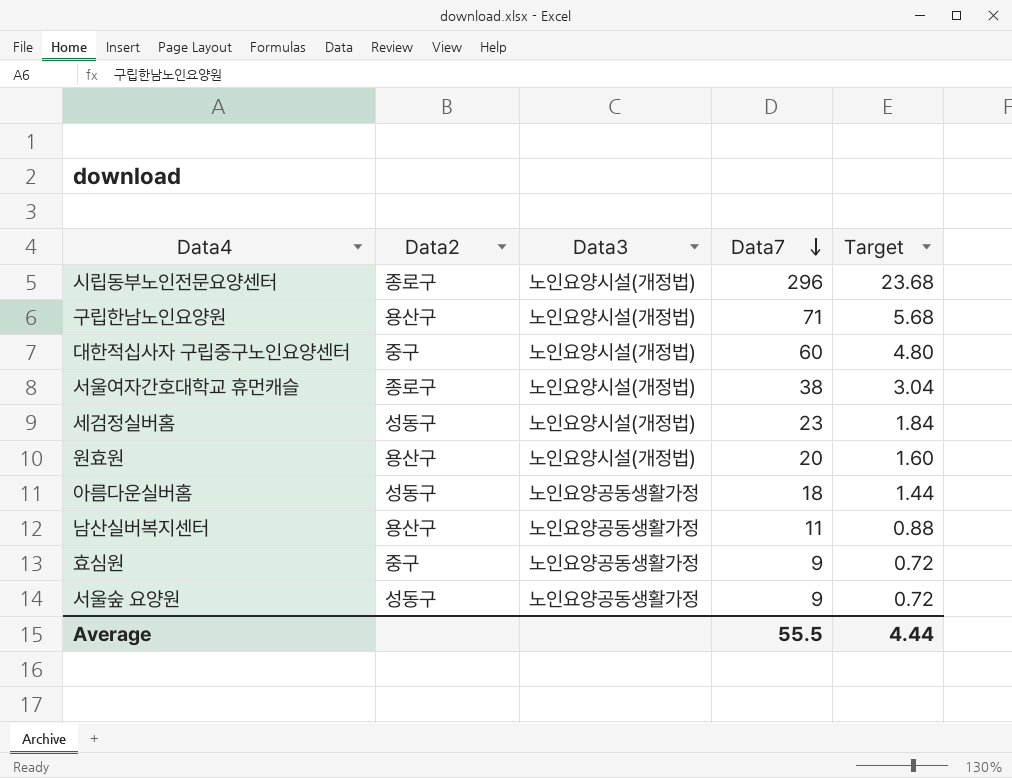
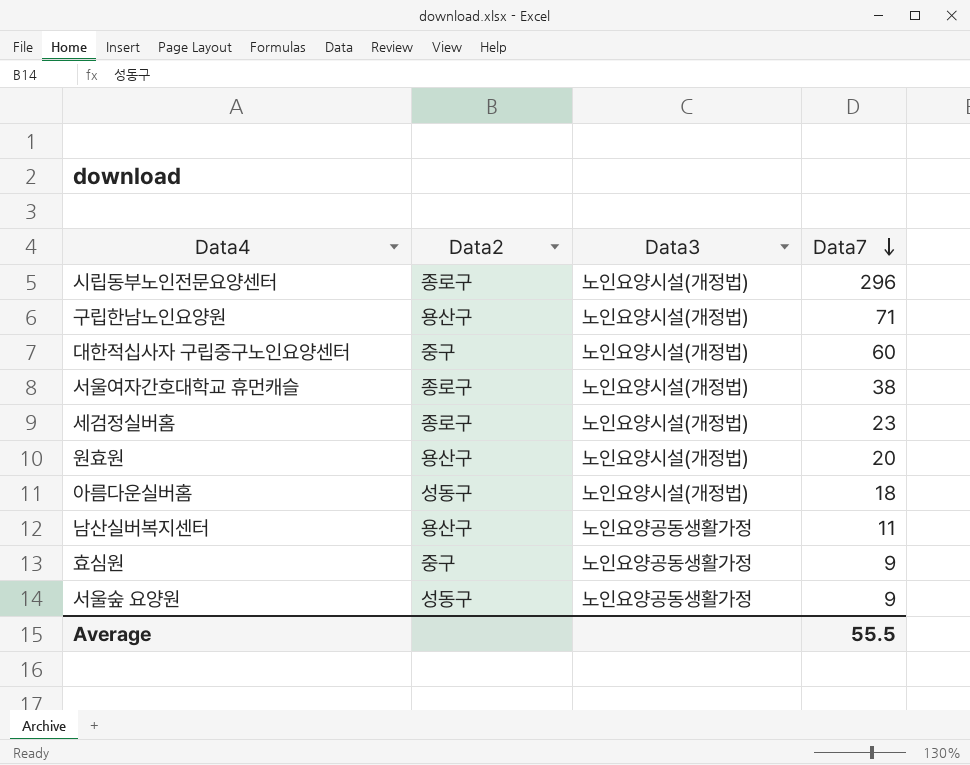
column Target | formula: [Data7] * 0.08 -> none
세검정실버홈 | Data2: 성동구 -> 종로구
아름다운실버홈 | Data3: 노인요양공동생활가정 -> 노인요양시설(개정법)

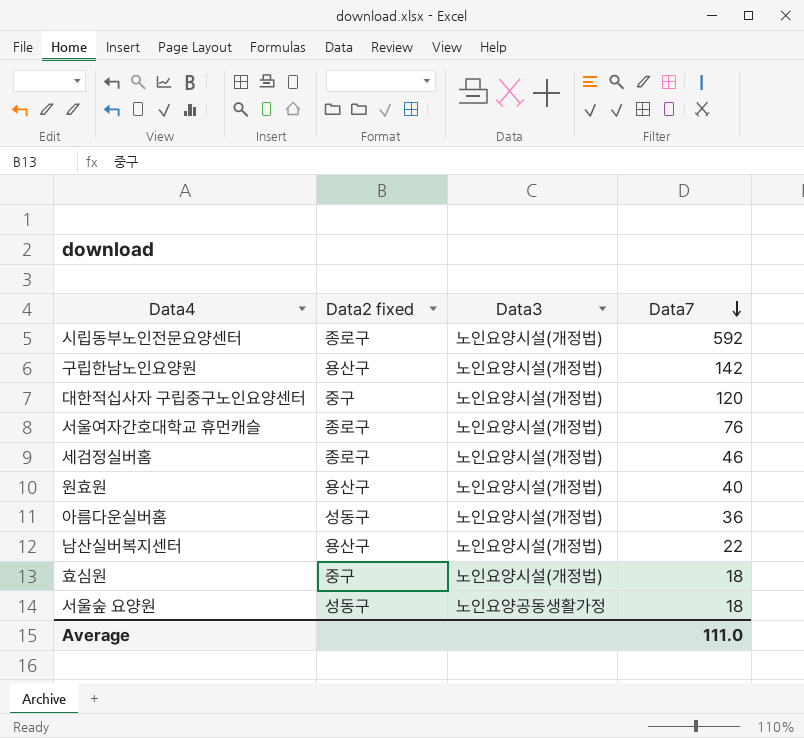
column name: Data2 -> Data2 fixed
시립동부노인전문요양센터 | Data7: 296 -> 592
구립한남노인요양원 | Data7: 71 -> 142
대한적십사자 구립중구노인요양센터 | Data7: 60 -> 120
서울여자간호대학교 휴먼캐슬 | Data7: 38 -> 76
세검정실버홈 | Data7: 23 -> 46
원효원 | Data7: 20 -> 40
아름다운실버홈 | Data7: 18 -> 36
남산실버복지센터 | Data3: 노인요양공동생활가정 -> 노인요양시설(개정법)
남산실버복지센터 | Data7: 11 -> 22
효심원 | Data3: 노인요양공동생활가정 -> 노인요양시설(개정법)
효심원 | Data7: 9 -> 18
서울숲 요양원 | Data7: 9 -> 18
Average | Data7: 55.5 -> 111.0

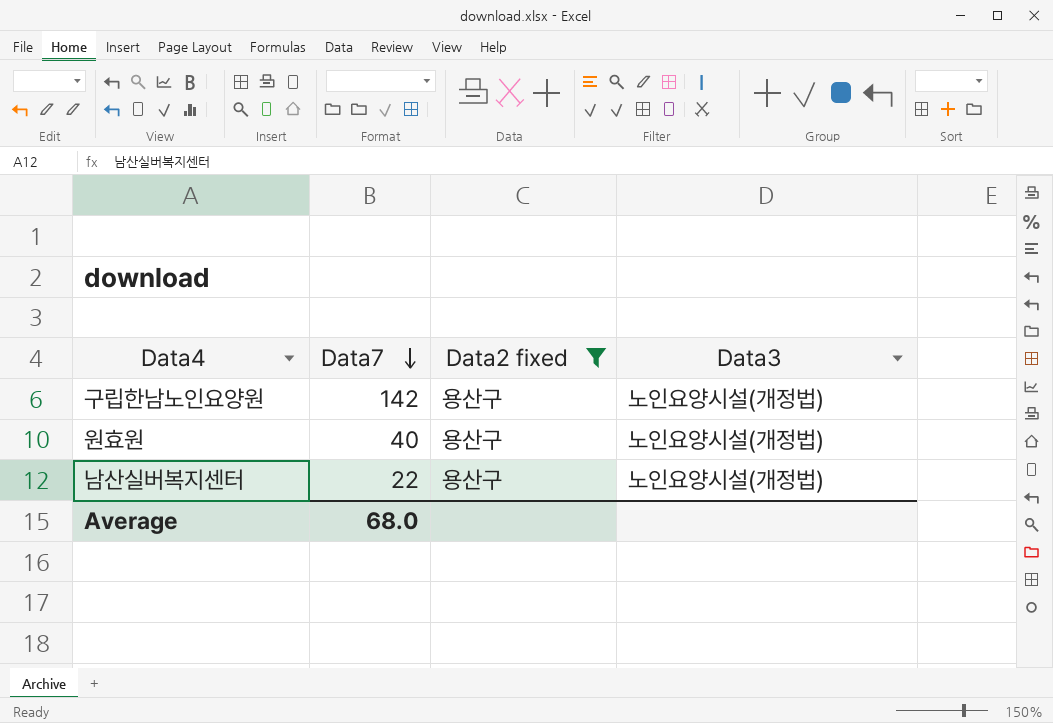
filter: none -> Data2 fixed = 용산구
column Data7 | position: 4 -> 2
Average | Data7: 111.0 -> 68.0

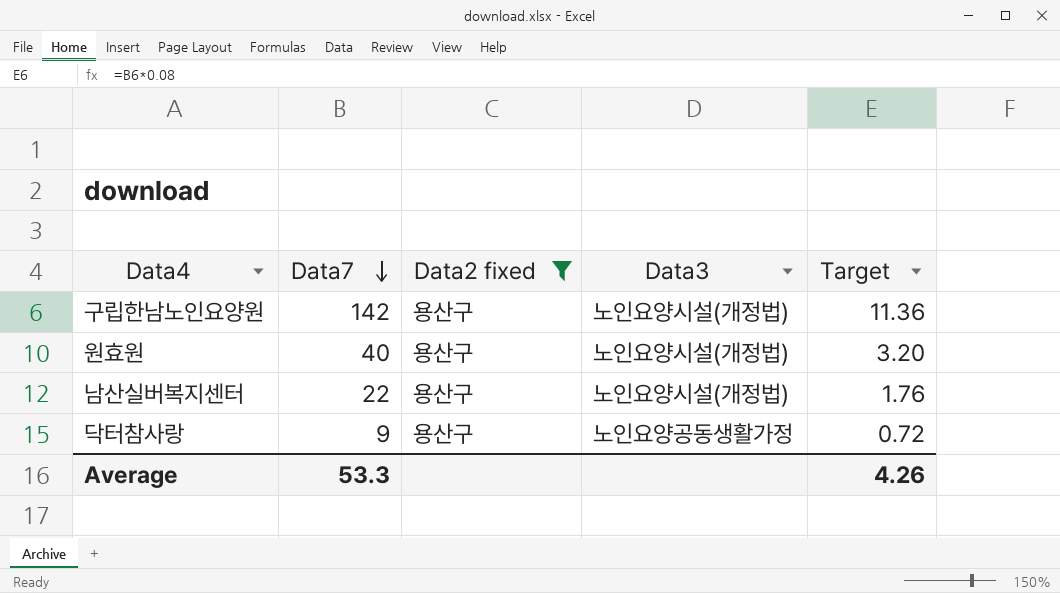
column Target | formula: none -> [Data7] * 0.08
row 닥터참사랑: none -> 9 | 용산구 | 노인요양공동생활가정 | 0.72
Average | Data7: 68.0 -> 53.3

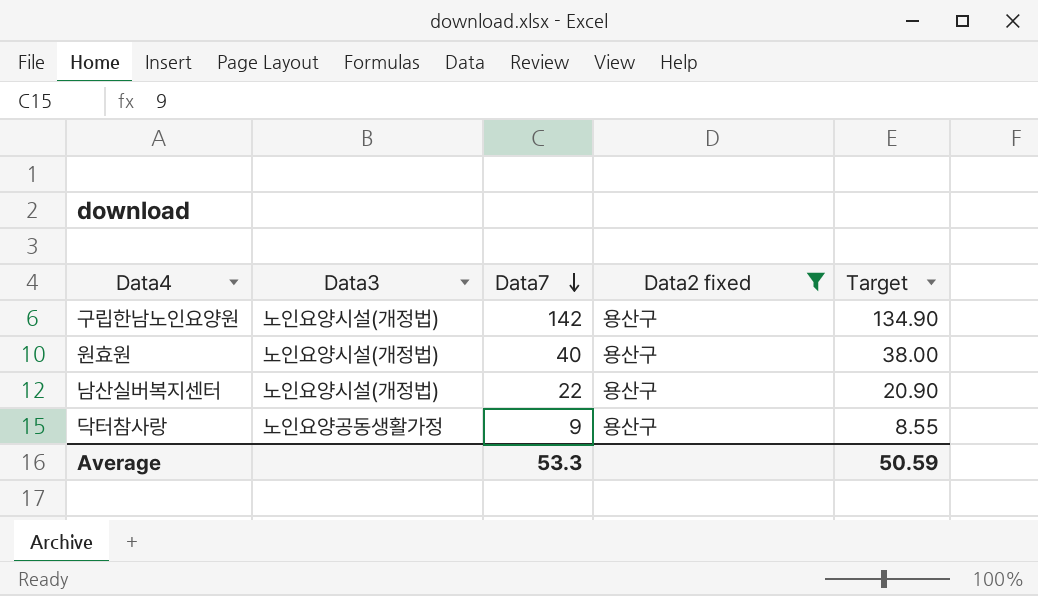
column Data3 | position: 4 -> 2
column Target | formula: [Data7] * 0.08 -> [Data7] * 0.95
Average | Target: 4.26 -> 50.59

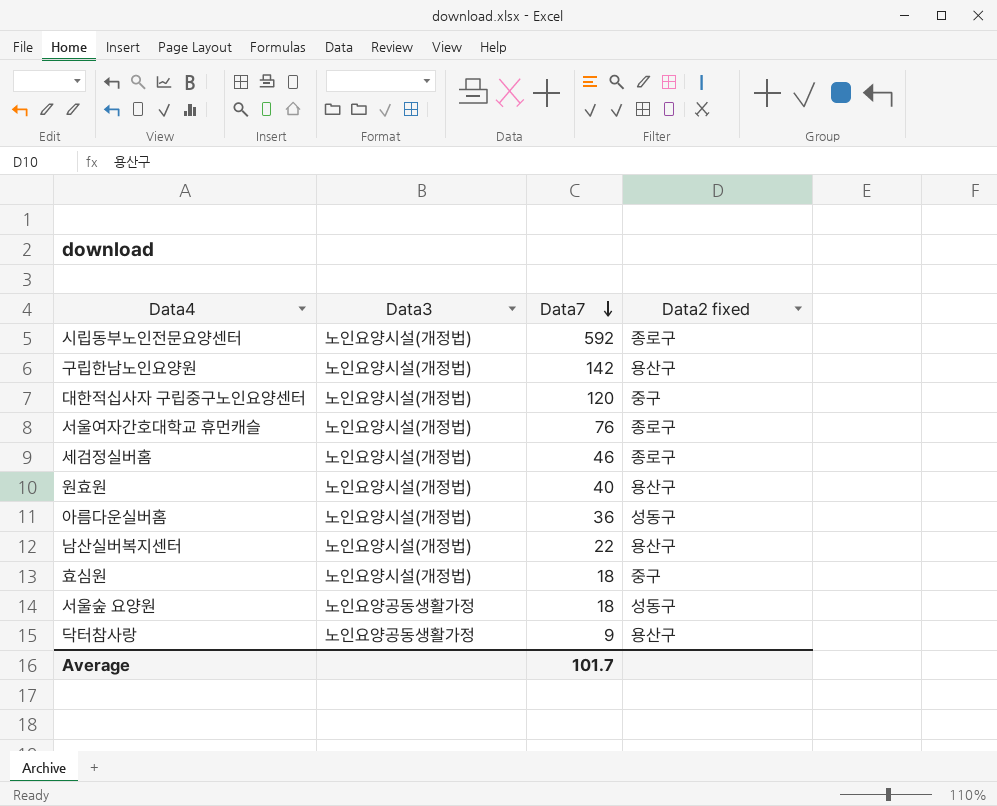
filter: Data2 fixed = 용산구 -> none
column Target | formula: [Data7] * 0.95 -> none
Average | Data7: 53.3 -> 101.7

